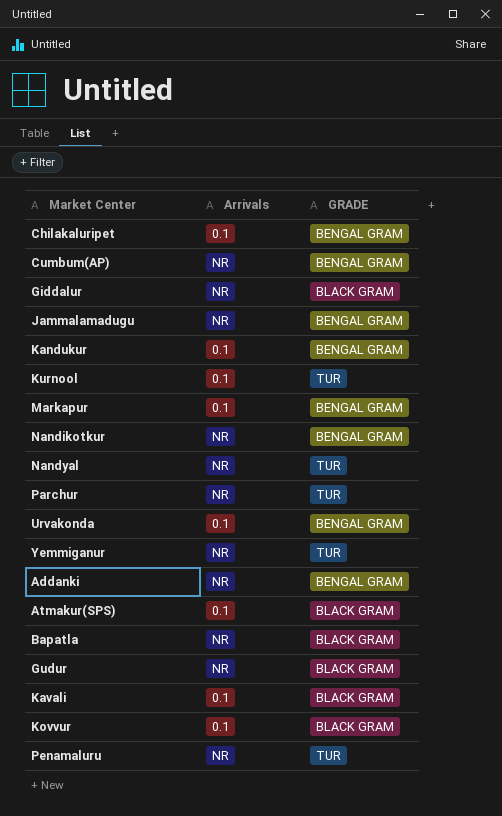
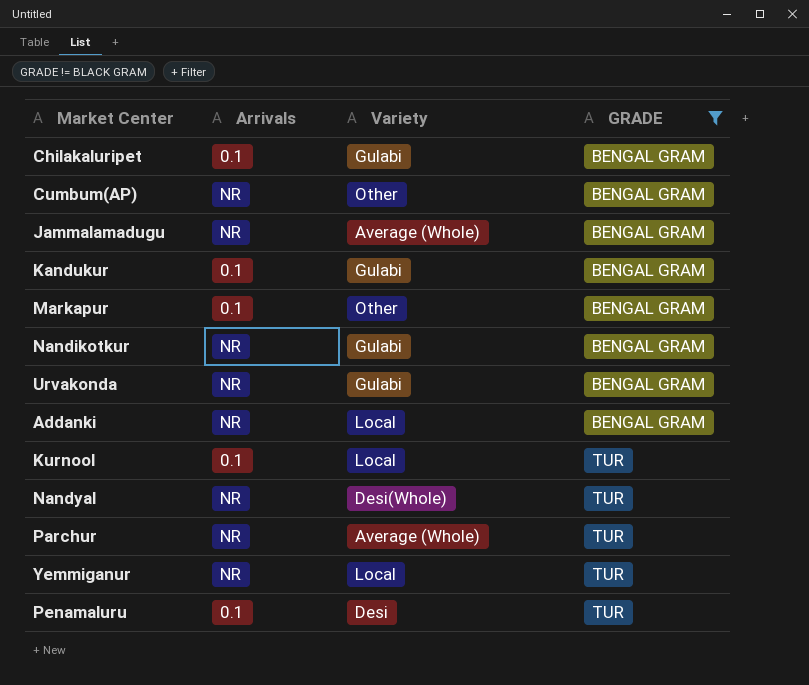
filter: none -> GRADE != BLACK GRAM
row order: none -> GRADE ascending
column Variety | position: none -> 3
Urvakonda | Arrivals: 0.1 -> NR
Penamaluru | Arrivals: NR -> 0.1

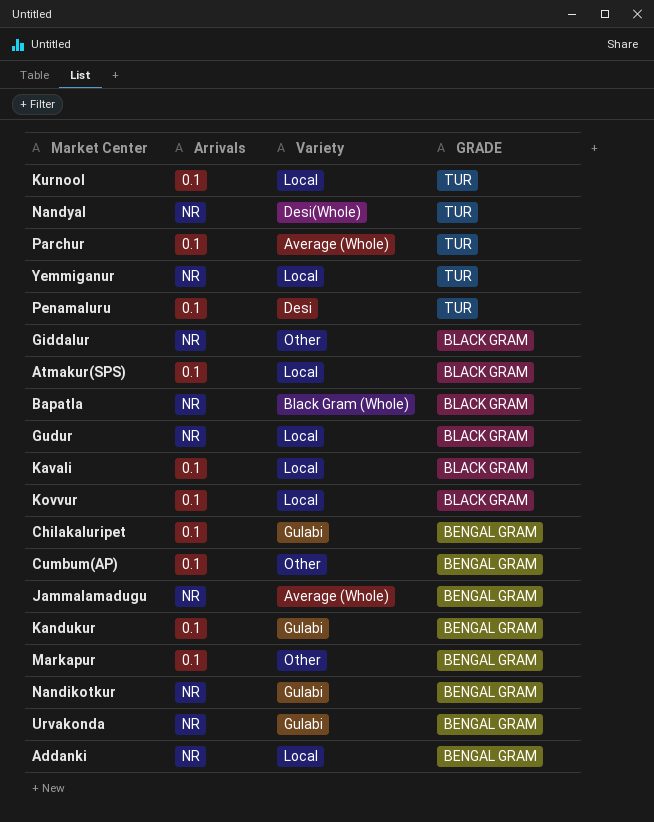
filter: GRADE != BLACK GRAM -> none
row order: GRADE ascending -> GRADE descending
Parchur | Arrivals: NR -> 0.1
Cumbum(AP) | Arrivals: NR -> 0.1

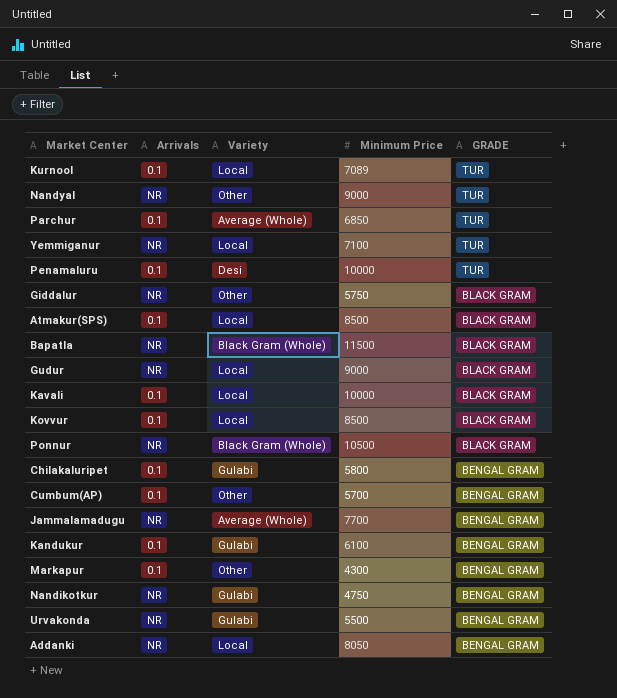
column Minimum Price | position: none -> 4
Nandyal | Variety: Desi(Whole) -> Other
row Ponnur: none -> NR | Black Gram (Whole) | 10500 | BLACK GRAM

